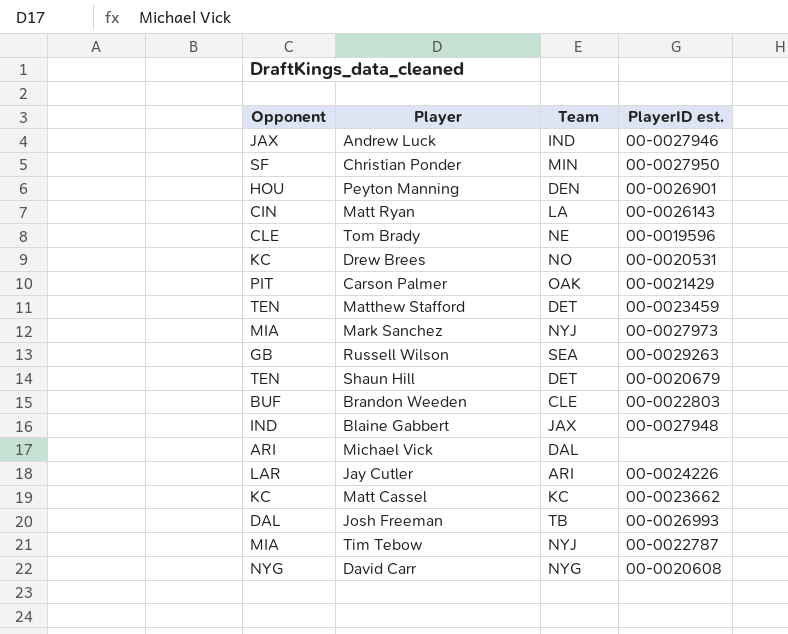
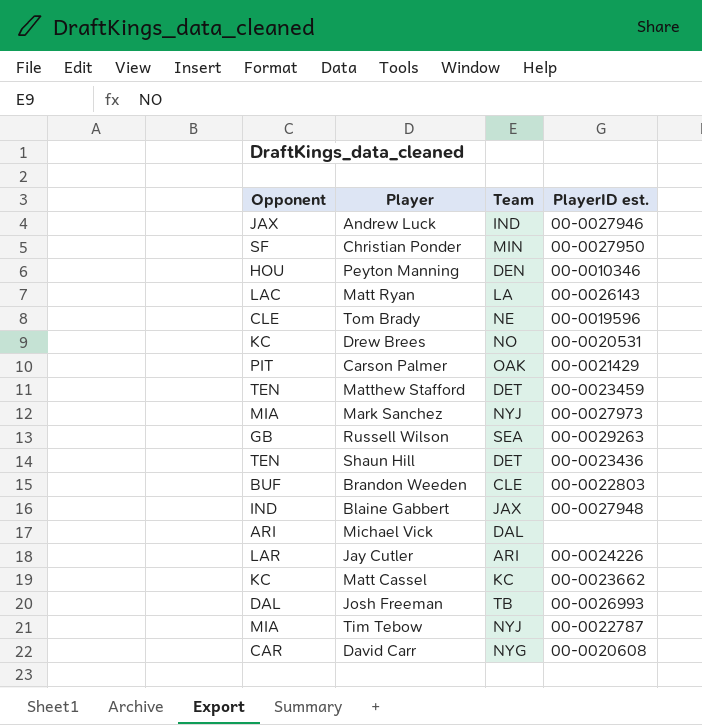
Peyton Manning | PlayerID est.: 00-0026901 -> 00-0010346
Matt Ryan | Opponent: CIN -> LAC
Shaun Hill | PlayerID est.: 00-0020679 -> 00-0023436
David Carr | Opponent: NYG -> CAR

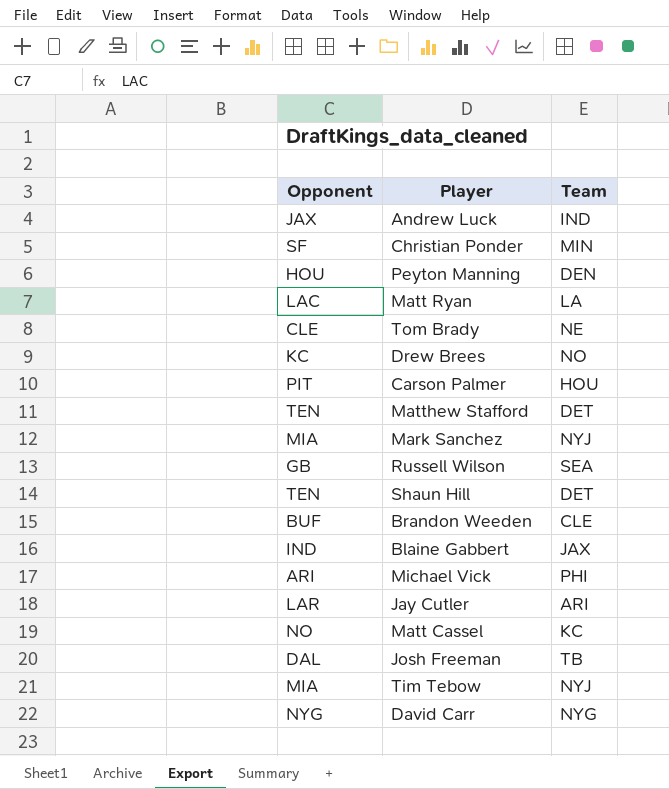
column PlayerID est. | position: 4 -> none
Carson Palmer | Team: OAK -> HOU
Michael Vick | Team: DAL -> PHI
Matt Cassel | Opponent: KC -> NO
David Carr | Opponent: CAR -> NYG

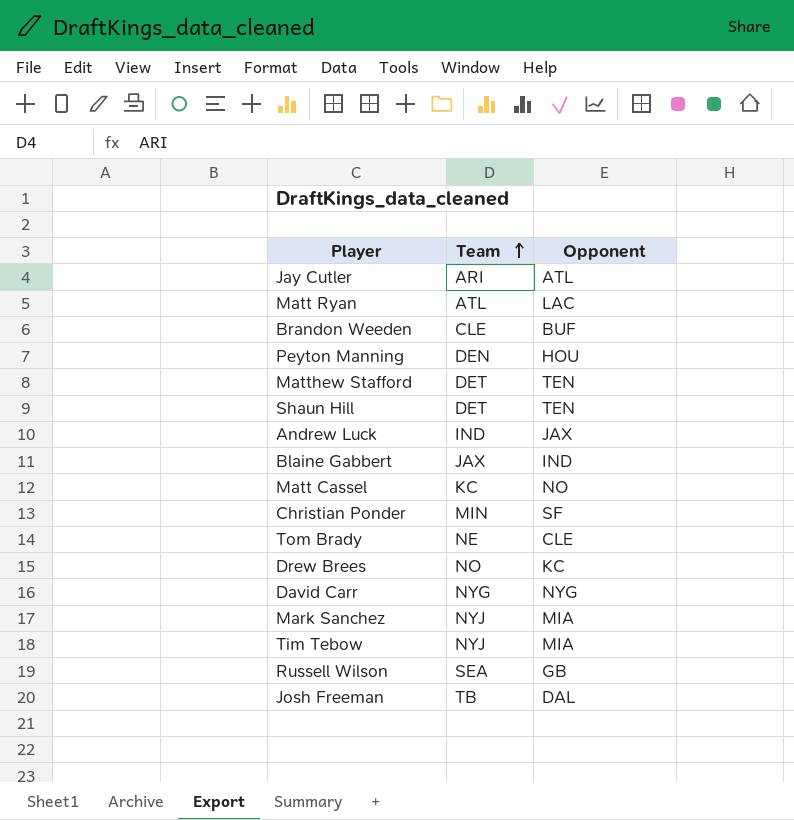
row order: none -> Team ascending
column Opponent | position: 1 -> 3
row Carson Palmer: PIT | HOU -> none
row Michael Vick: ARI | PHI -> none
Jay Cutler | Opponent: LAR -> ATL
Matt Ryan | Team: LA -> ATL

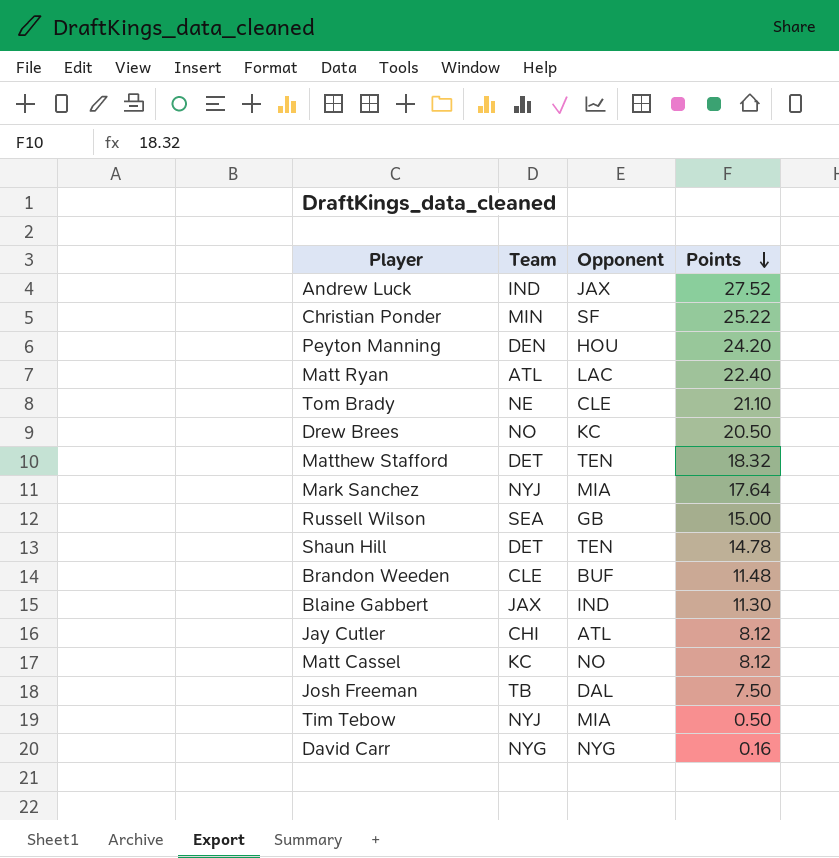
row order: Team ascending -> Points descending
column Points | position: none -> 4
Jay Cutler | Team: ARI -> CHI

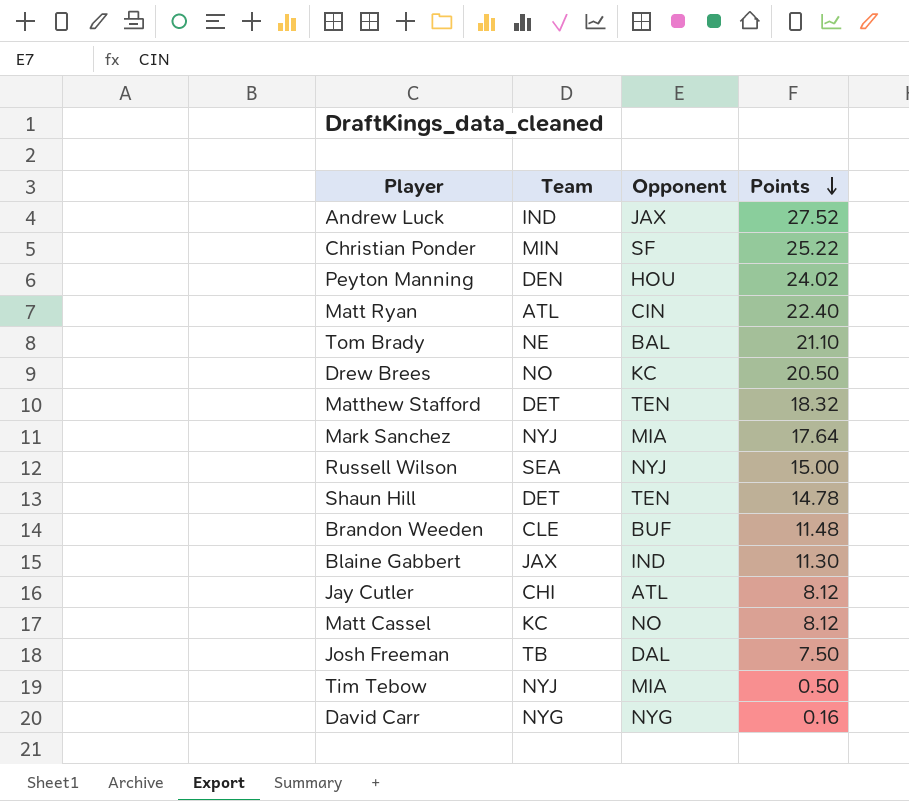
Peyton Manning | Points: 24.20 -> 24.02
Matt Ryan | Opponent: LAC -> CIN
Tom Brady | Opponent: CLE -> BAL
Russell Wilson | Opponent: GB -> NYJ

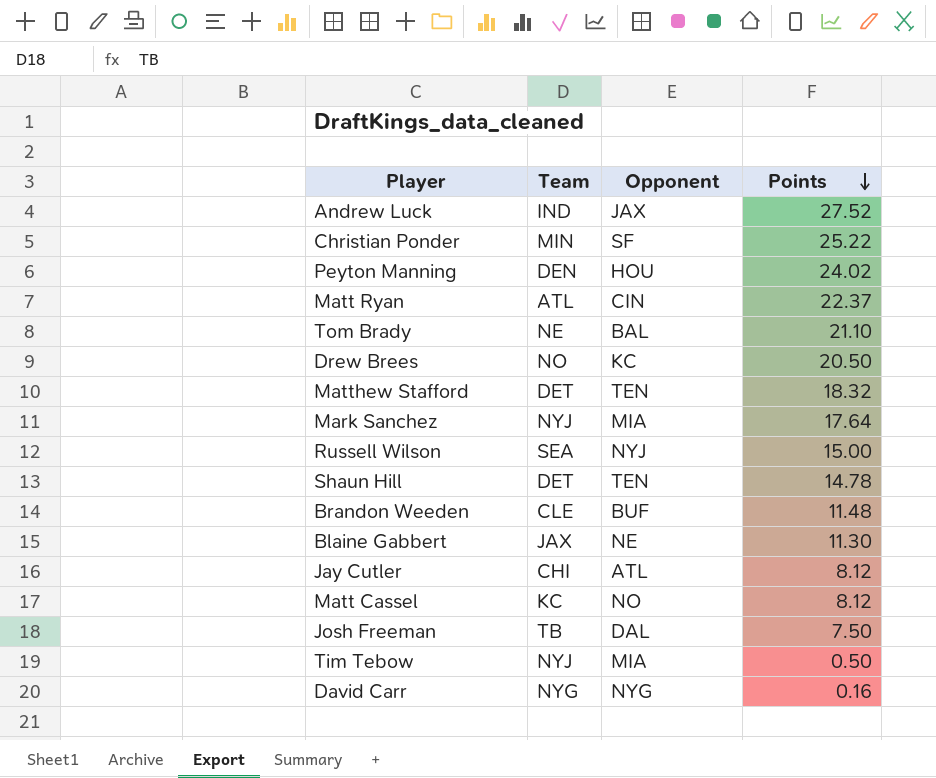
Matt Ryan | Points: 22.40 -> 22.37
Blaine Gabbert | Opponent: IND -> NE

